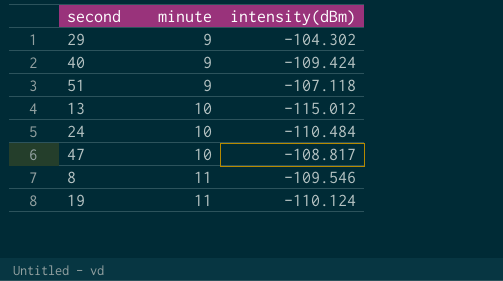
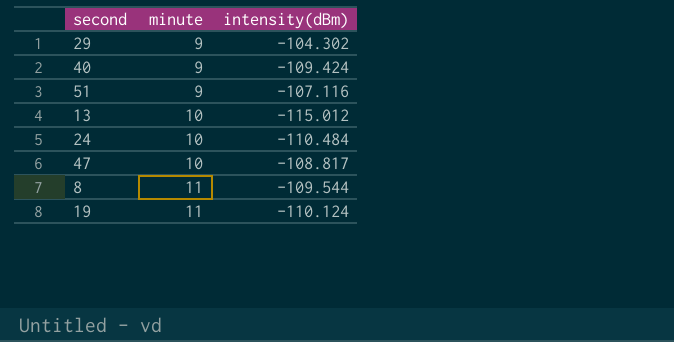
51 | intensity(dBm): -107.118 -> -107.116
8 | intensity(dBm): -109.546 -> -109.544

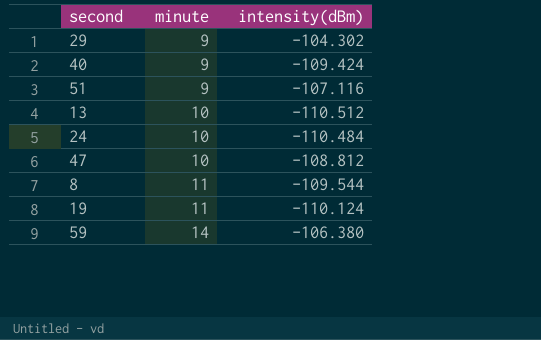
13 | intensity(dBm): -115.012 -> -110.512
47 | intensity(dBm): -108.817 -> -108.812
row 59: none -> 14 | -106.380

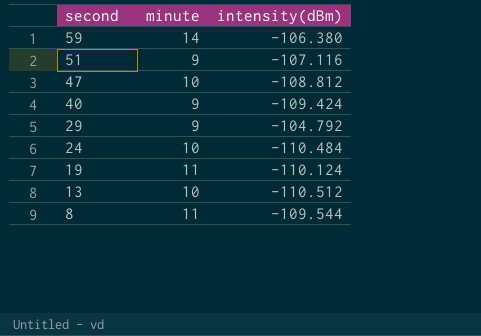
row order: minute ascending -> second descending
29 | intensity(dBm): -104.302 -> -104.792

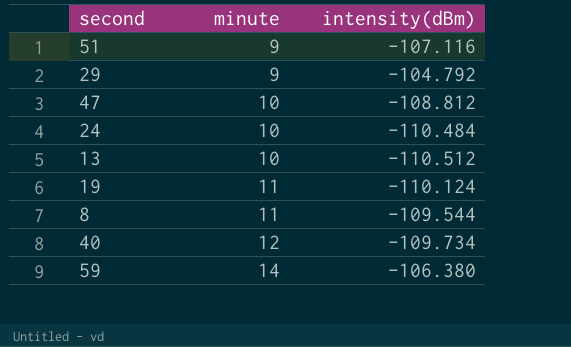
row order: second descending -> minute ascending
40 | minute: 9 -> 12
40 | intensity(dBm): -109.424 -> -109.734

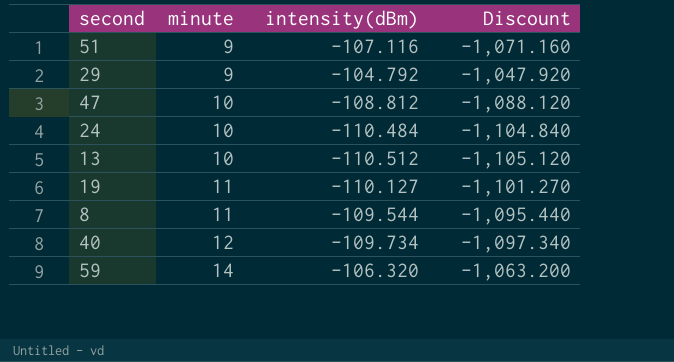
column Discount | formula: none -> [intensity(dBm)] * 10
19 | intensity(dBm): -110.124 -> -110.127
59 | intensity(dBm): -106.380 -> -106.320

